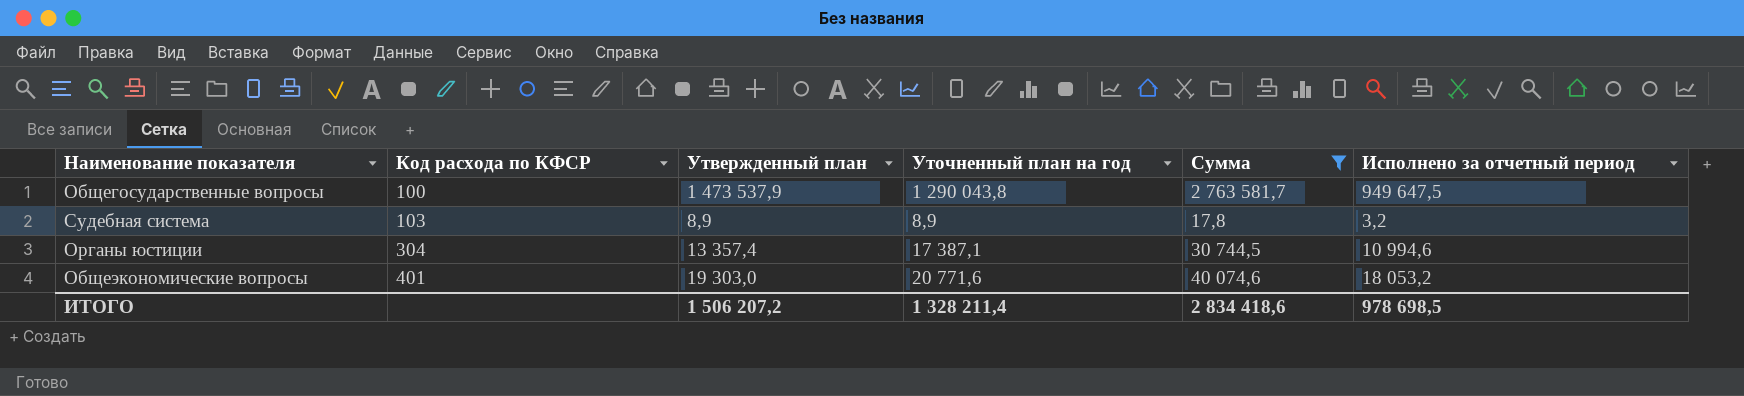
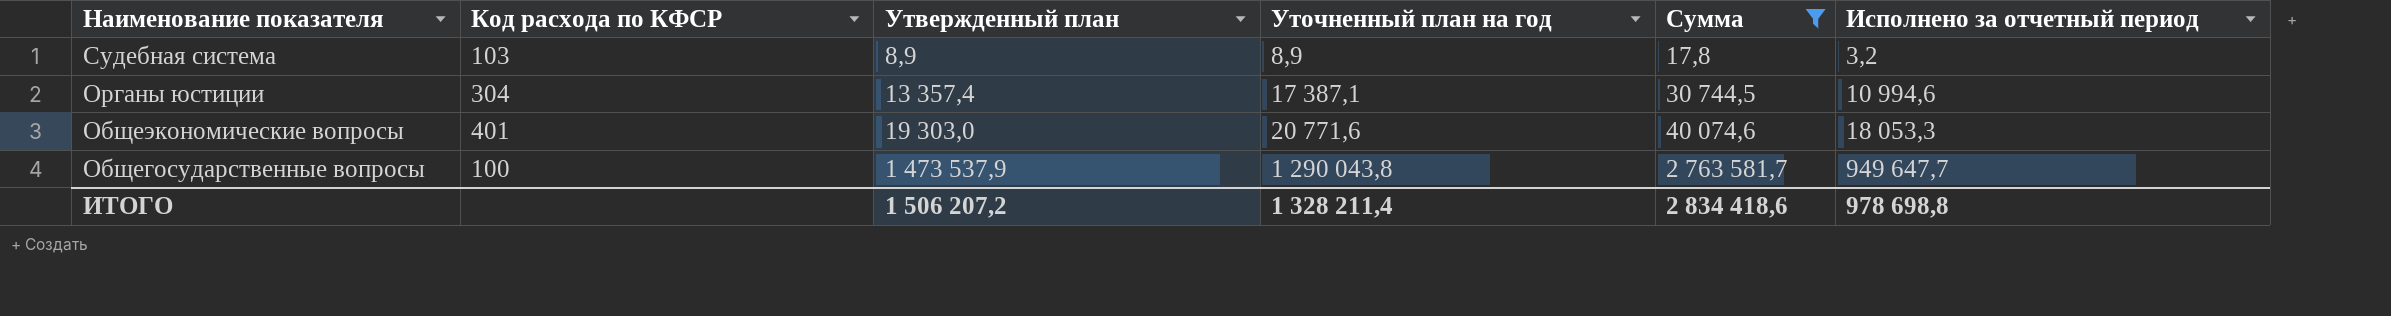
row order: Код расхода по КФСР ascending -> Наименование показателя descending
Общеэкономические вопросы | Исполнено за отчетный период: 18 053,2 -> 18 053,3
Общегосударственные вопросы | Исполнено за отчетный период: 949 647,5 -> 949 647,7
ИТОГО | Исполнено за отчетный период: 978 698,5 -> 978 698,8

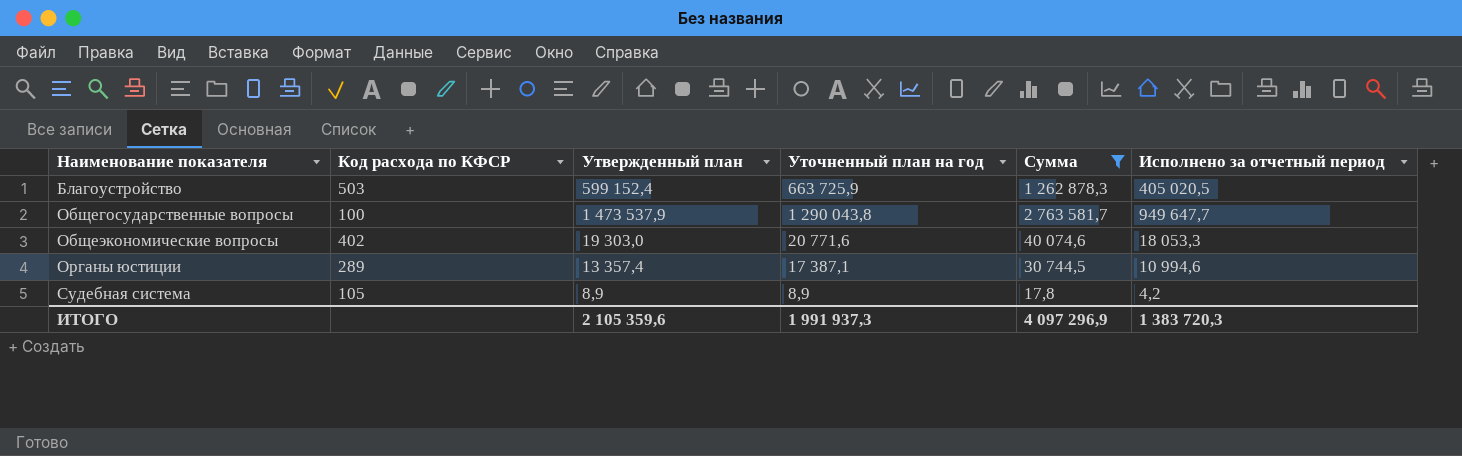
row order: Наименование показателя descending -> Наименование показателя ascending
row Благоустройство: none -> 503 | 599 152,4 | 663 725,9 | 1 262 878,3 | 405 020,5
Общеэкономические вопросы | Код расхода по КФСР: 401 -> 402
Органы юстиции | Код расхода по КФСР: 304 -> 289
Судебная система | Код расхода по КФСР: 103 -> 105
Судебная система | Исполнено за отчетный период: 3,2 -> 4,2
ИТОГО | Утвержденный план: 1 506 207,2 -> 2 105 359,6
ИТОГО | Уточненный план на год: 1 328 211,4 -> 1 991 937,3
ИТОГО | Сумма: 2 834 418,6 -> 4 097 296,9
ИТОГО | Исполнено за отчетный период: 978 698,8 -> 1 383 720,3

